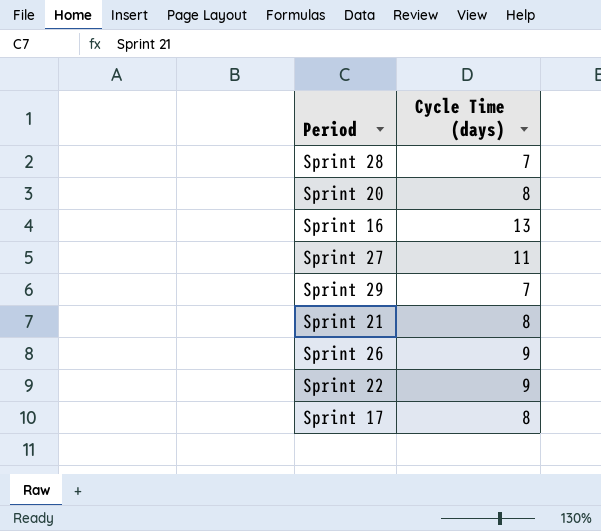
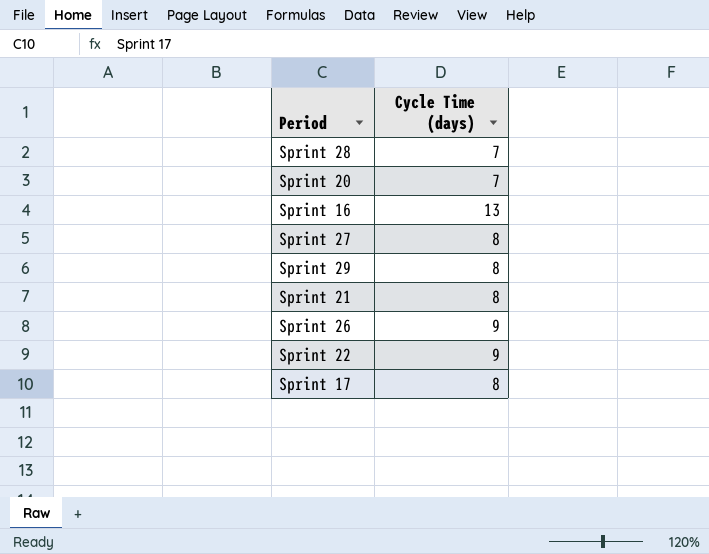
Sprint 20 | Cycle Time (days): 8 -> 7
Sprint 27 | Cycle Time (days): 11 -> 8
Sprint 29 | Cycle Time (days): 7 -> 8

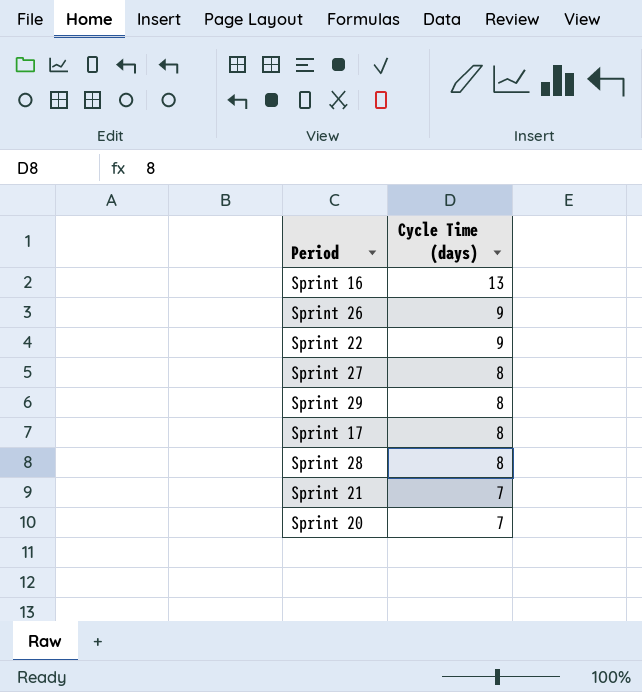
row order: none -> Cycle Time (days) descending
Sprint 28 | Cycle Time (days): 7 -> 8
Sprint 21 | Cycle Time (days): 8 -> 7

